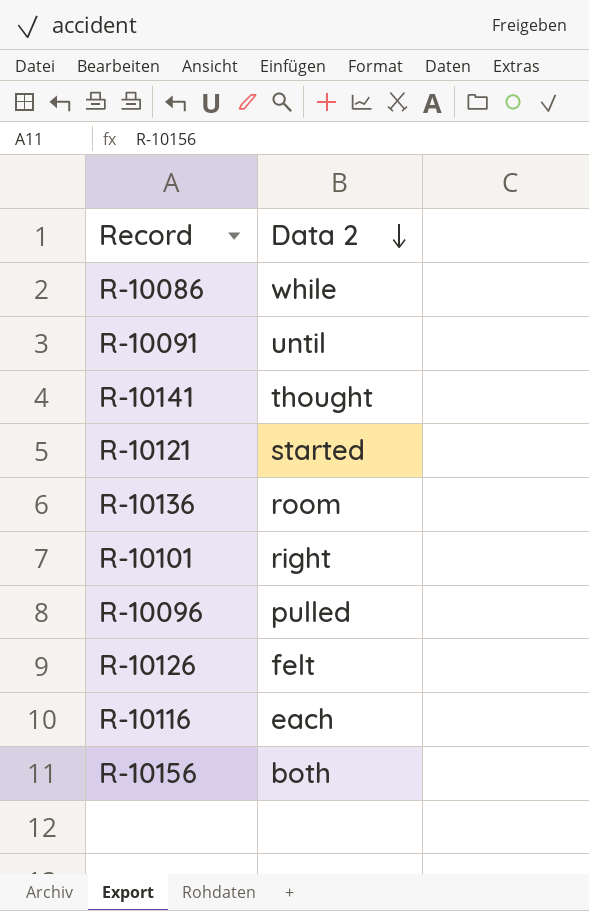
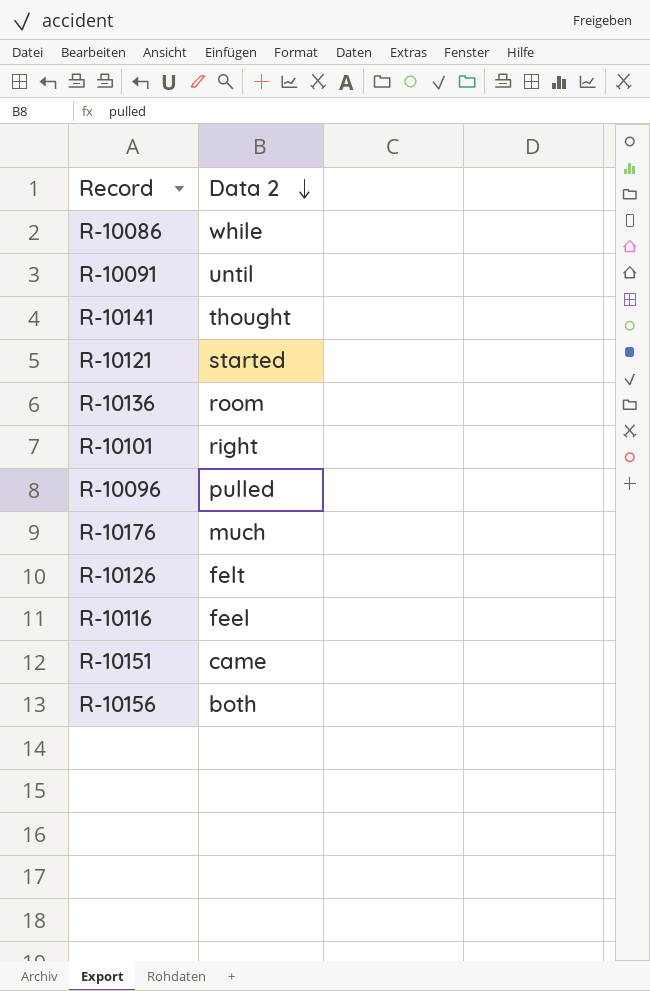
row R-10176: none -> much
R-10116 | Data 2: each -> feel
row R-10151: none -> came

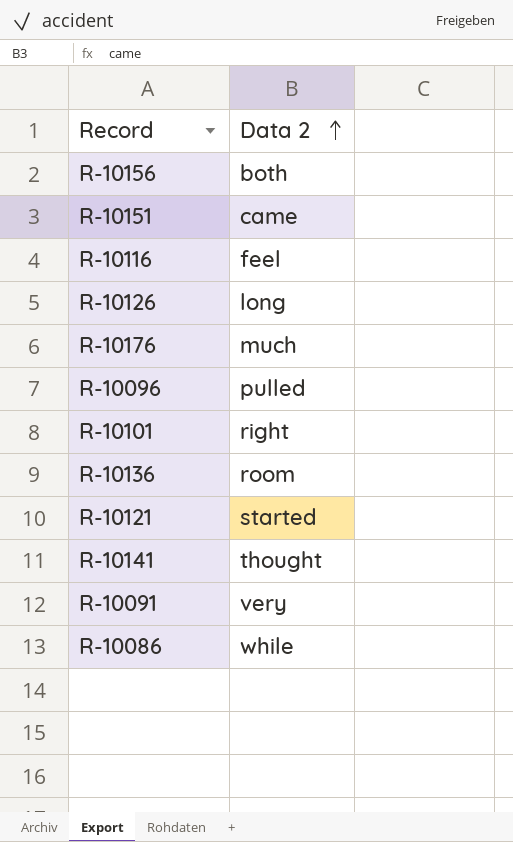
row order: Data 2 descending -> Data 2 ascending
R-10126 | Data 2: felt -> long
R-10091 | Data 2: until -> very

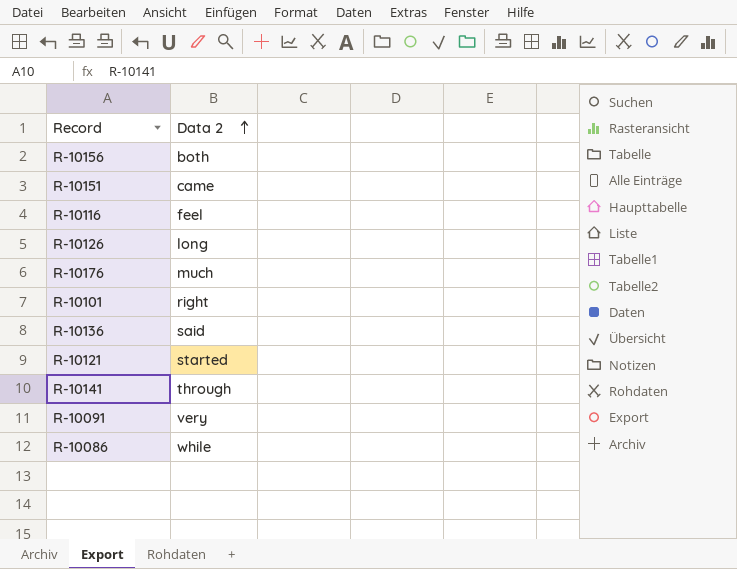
row R-10096: pulled -> none
R-10136 | Data 2: room -> said
R-10141 | Data 2: thought -> through

